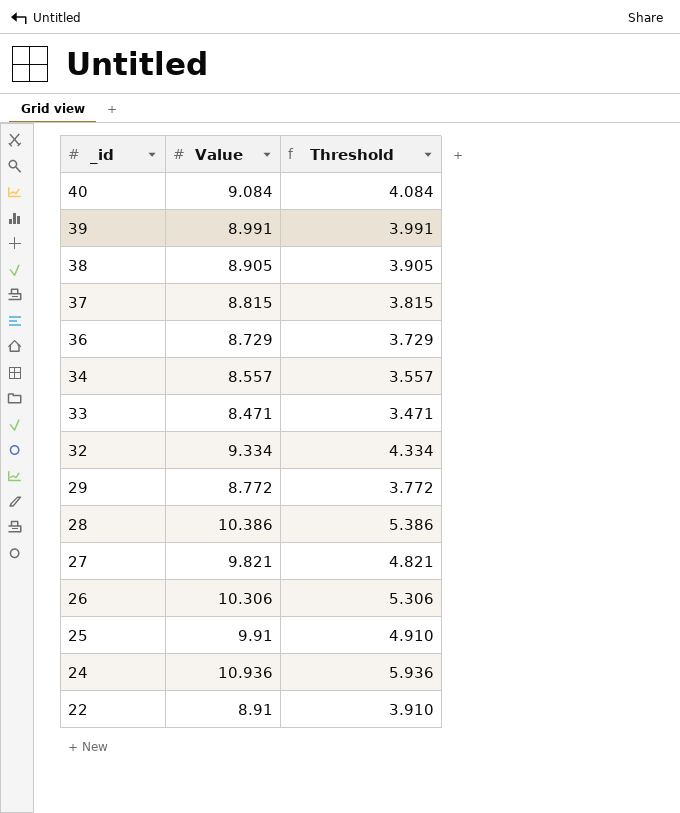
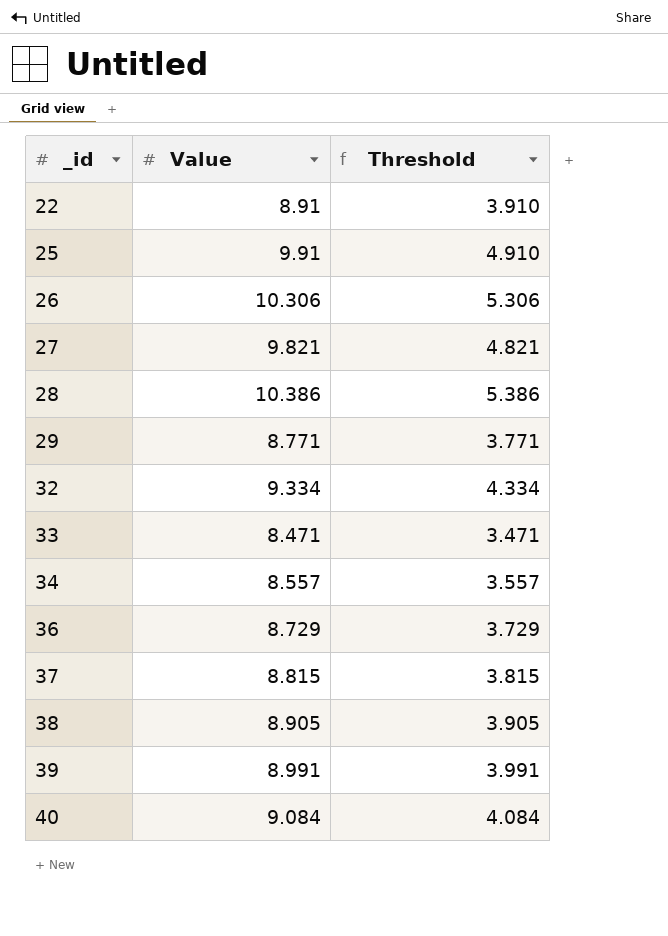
row order: _id descending -> _id ascending
row 24: 10.936 | 5.936 -> none
29 | Value: 8.772 -> 8.771
29 | Threshold: 3.772 -> 3.771

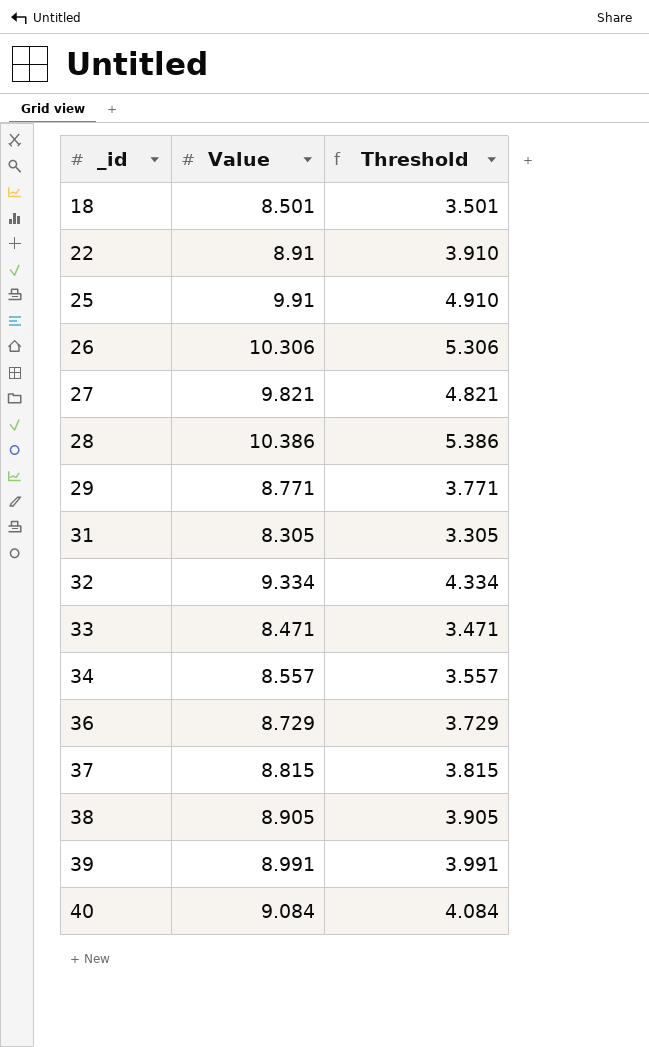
row 18: none -> 8.501 | 3.501
row 31: none -> 8.305 | 3.305

